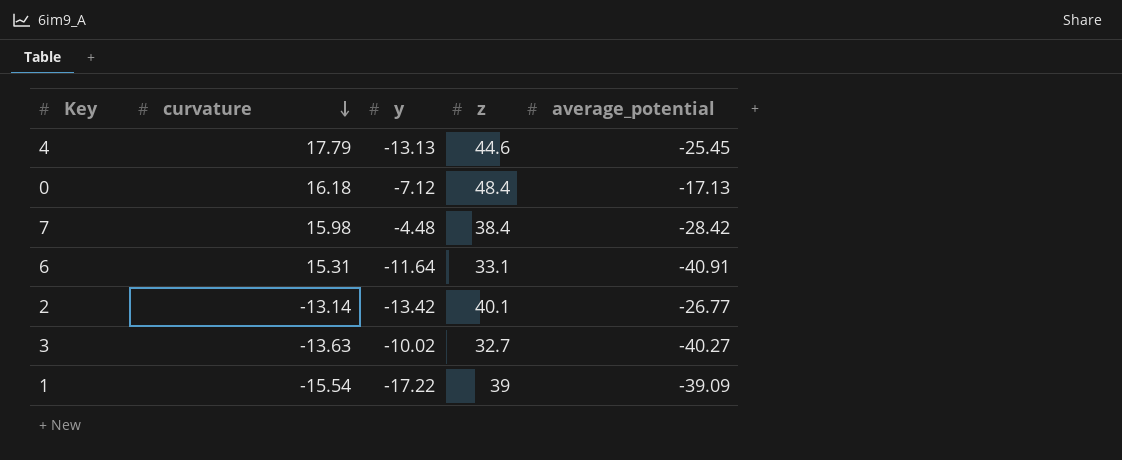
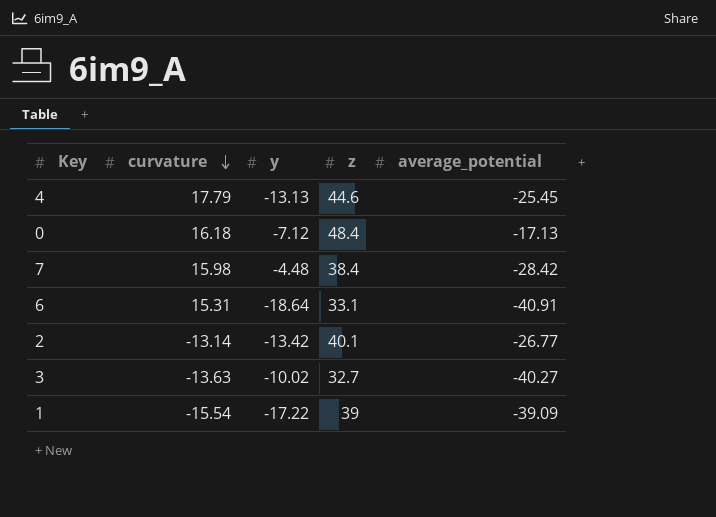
6 | y: -11.64 -> -18.64

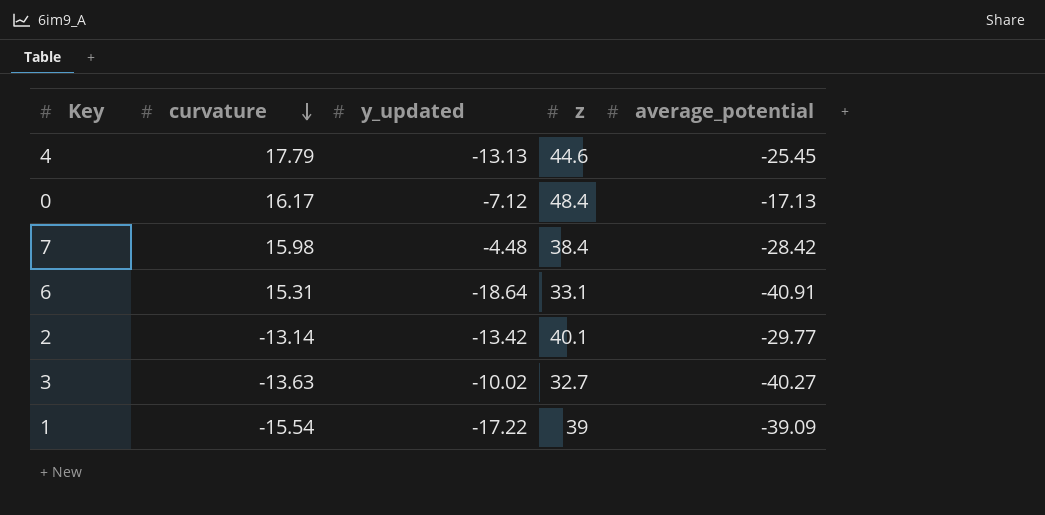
column name: y -> y_updated
0 | curvature: 16.18 -> 16.17
2 | average_potential: -26.77 -> -29.77

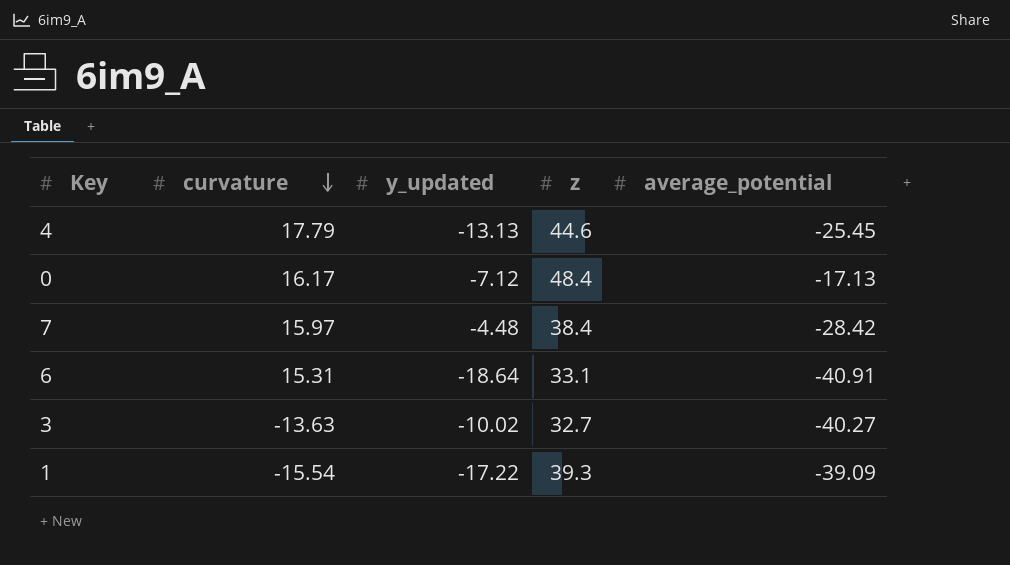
row 2: -13.14 | -13.42 | 40.1 | -29.77 -> none
7 | curvature: 15.98 -> 15.97
1 | z: 39 -> 39.3

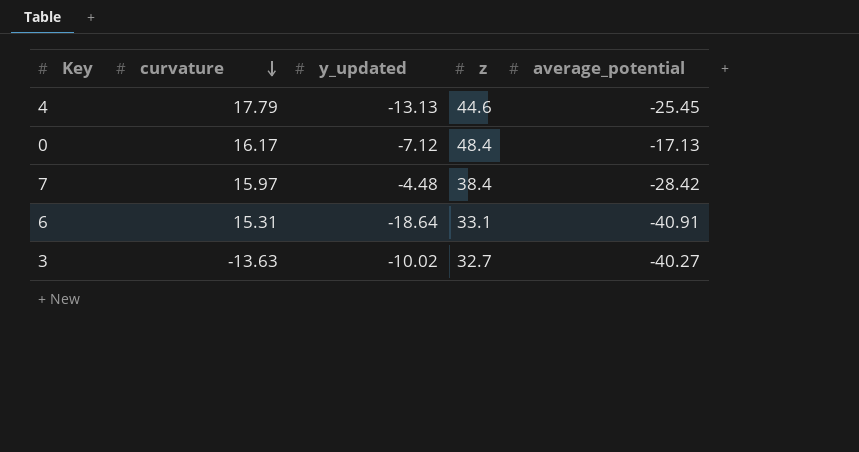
row 1: -15.54 | -17.22 | 39.3 | -39.09 -> none

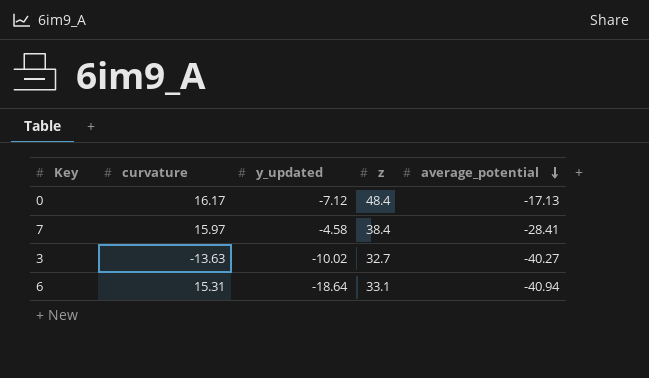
row order: curvature descending -> average_potential descending
row 4: 17.79 | -13.13 | 44.6 | -25.45 -> none
7 | y_updated: -4.48 -> -4.58
7 | average_potential: -28.42 -> -28.41
6 | average_potential: -40.91 -> -40.94

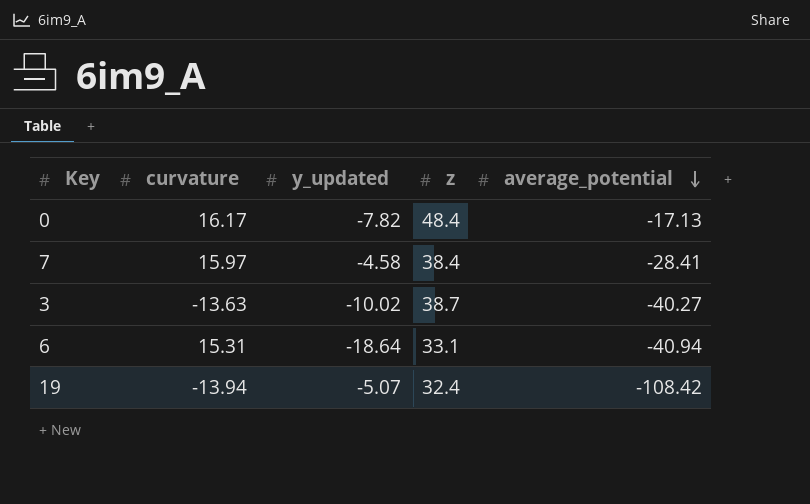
0 | y_updated: -7.12 -> -7.82
3 | z: 32.7 -> 38.7
row 19: none -> -13.94 | -5.07 | 32.4 | -108.42

